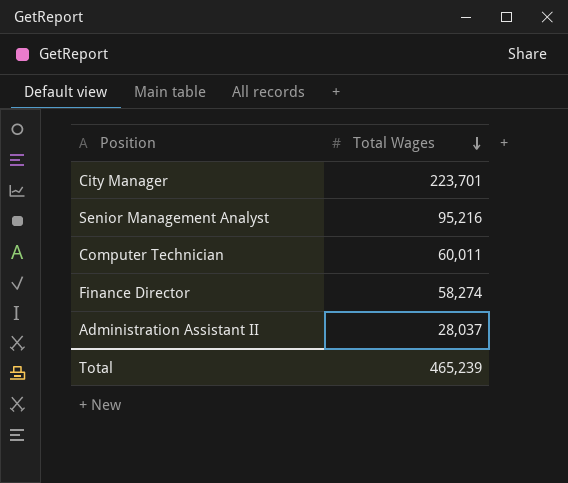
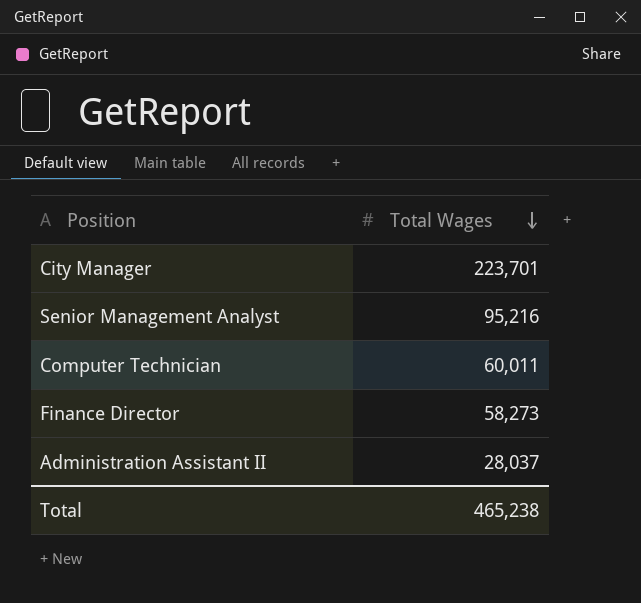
Finance Director | Total Wages: 58,274 -> 58,273
Total | Total Wages: 465,239 -> 465,238

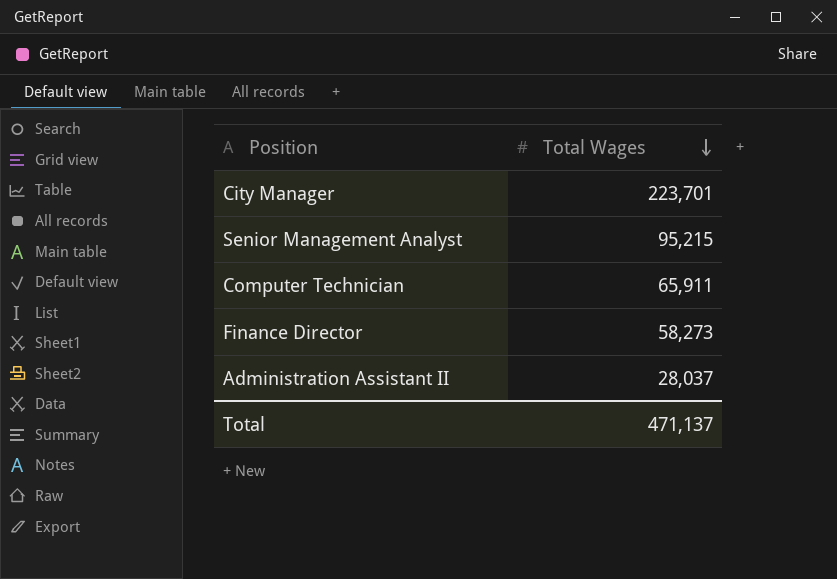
Senior Management Analyst | Total Wages: 95,216 -> 95,215
Computer Technician | Total Wages: 60,011 -> 65,911
Total | Total Wages: 465,238 -> 471,137

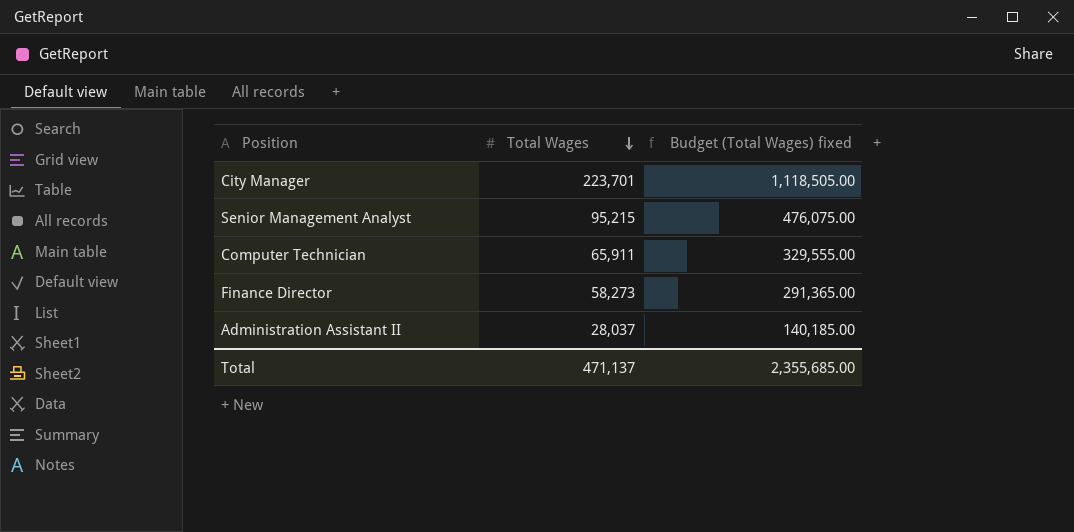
column Budget (Total Wages) fixed | formula: none -> [Total Wages] * 5

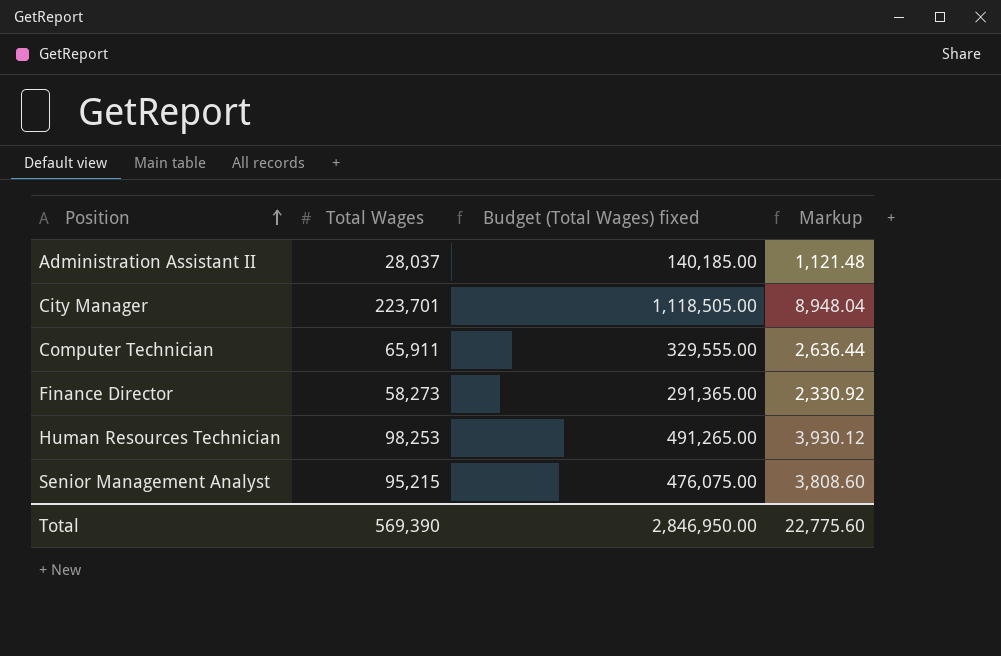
row order: Total Wages descending -> Position ascending
column Markup | formula: none -> [Total Wages] * 0.04
row Human Resources Technician: none -> 98,253 | 491,265.00 | 3,930.12
Total | Total Wages: 471,137 -> 569,390
Total | Budget (Total Wages) fixed: 2,355,685.00 -> 2,846,950.00

